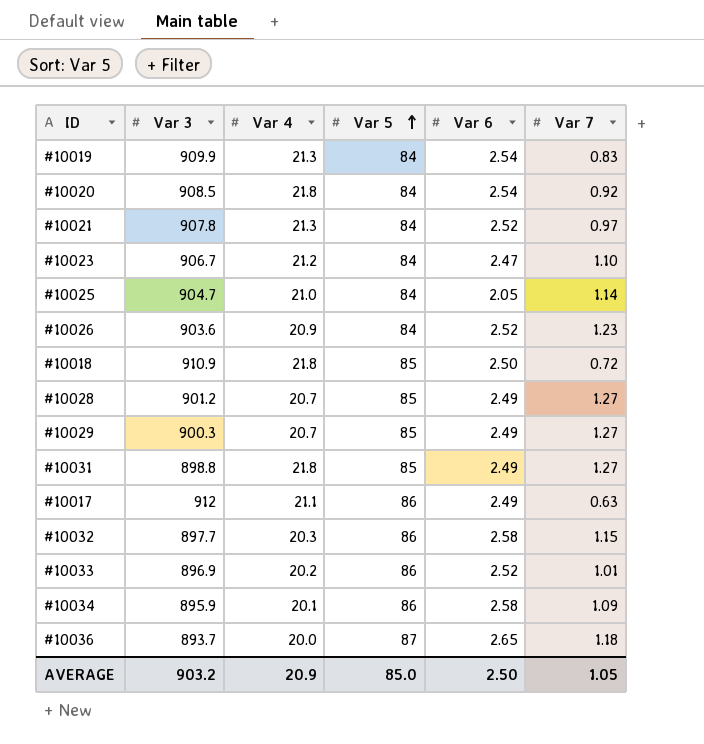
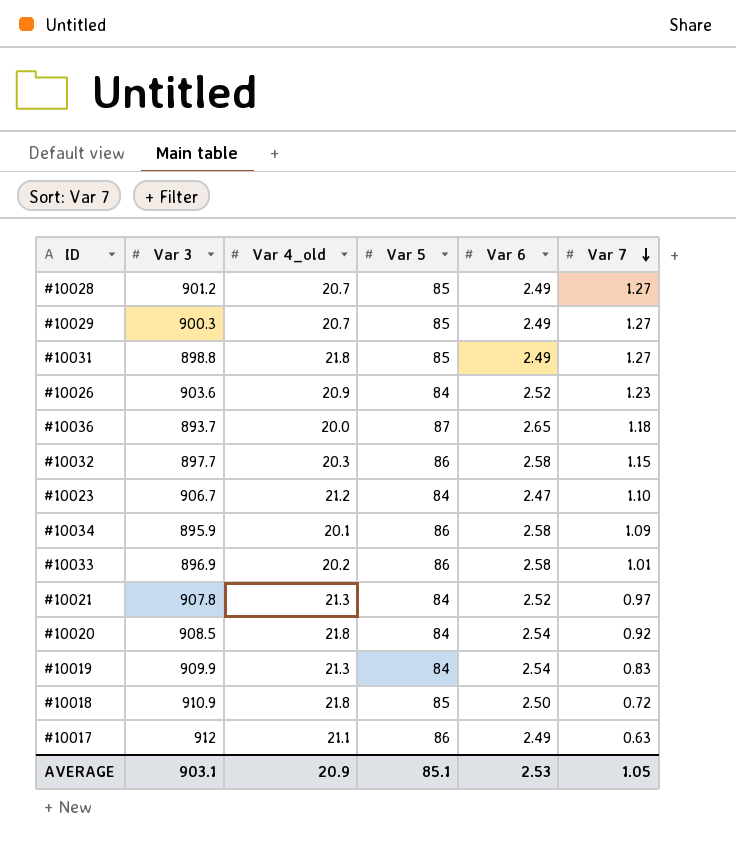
row order: Var 5 ascending -> Var 7 descending
column name: Var 4 -> Var 4_old
row #10025: 904.7 | 21.0 | 84 | 2.05 | 1.14 -> none
#10033 | Var 6: 2.52 -> 2.58
AVERAGE | Var 3: 903.2 -> 903.1
AVERAGE | Var 5: 85.0 -> 85.1
AVERAGE | Var 6: 2.50 -> 2.53

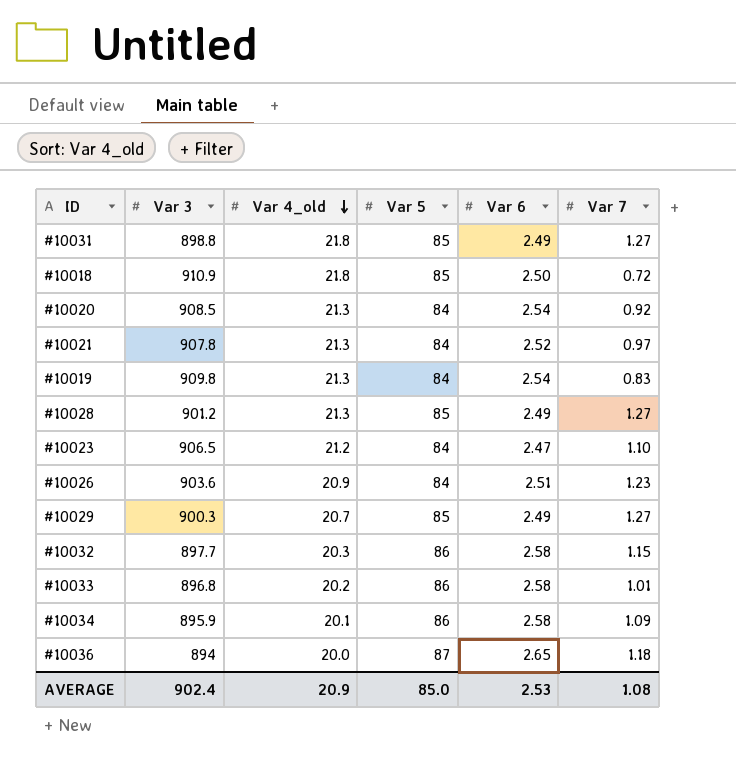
row order: Var 7 descending -> Var 4_old descending
row #10017: 912 | 21.1 | 86 | 2.49 | 0.63 -> none
#10020 | Var 4_old: 21.8 -> 21.3
#10019 | Var 3: 909.9 -> 909.8
#10028 | Var 4_old: 20.7 -> 21.3
#10023 | Var 3: 906.7 -> 906.5
#10026 | Var 6: 2.52 -> 2.51
#10033 | Var 3: 896.9 -> 896.8
#10036 | Var 3: 893.7 -> 894
AVERAGE | Var 3: 903.1 -> 902.4
AVERAGE | Var 5: 85.1 -> 85.0
AVERAGE | Var 7: 1.05 -> 1.08

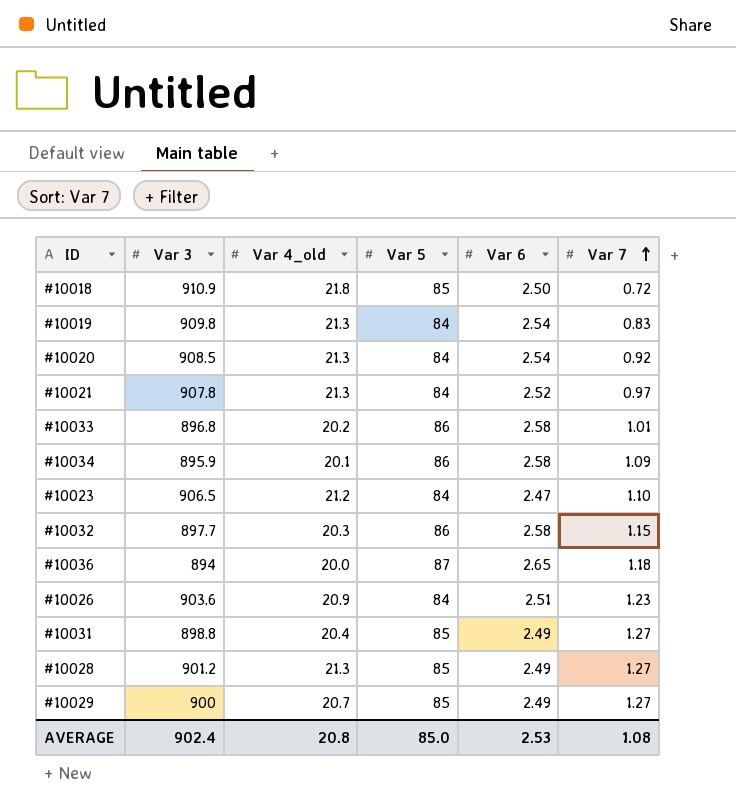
row order: Var 4_old descending -> Var 7 ascending
#10031 | Var 4_old: 21.8 -> 20.4
#10029 | Var 3: 900.3 -> 900
AVERAGE | Var 4_old: 20.9 -> 20.8

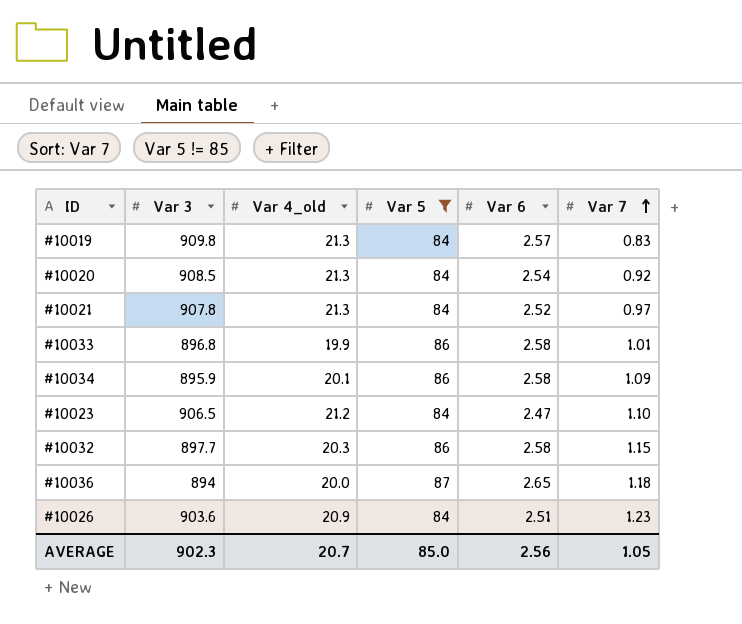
filter: none -> Var 5 != 85
#10019 | Var 6: 2.54 -> 2.57
#10033 | Var 4_old: 20.2 -> 19.9
AVERAGE | Var 3: 902.4 -> 902.3
AVERAGE | Var 4_old: 20.8 -> 20.7
AVERAGE | Var 6: 2.53 -> 2.56
AVERAGE | Var 7: 1.08 -> 1.05

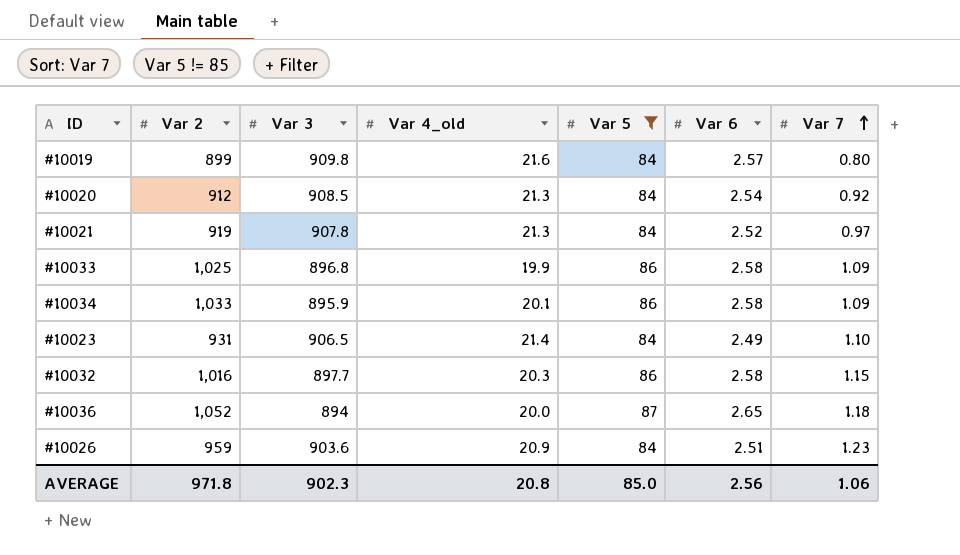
column Var 2 | position: none -> 2
#10019 | Var 4_old: 21.3 -> 21.6
#10019 | Var 7: 0.83 -> 0.80
#10033 | Var 7: 1.01 -> 1.09
#10023 | Var 4_old: 21.2 -> 21.4
#10023 | Var 6: 2.47 -> 2.49
AVERAGE | Var 4_old: 20.7 -> 20.8
AVERAGE | Var 7: 1.05 -> 1.06

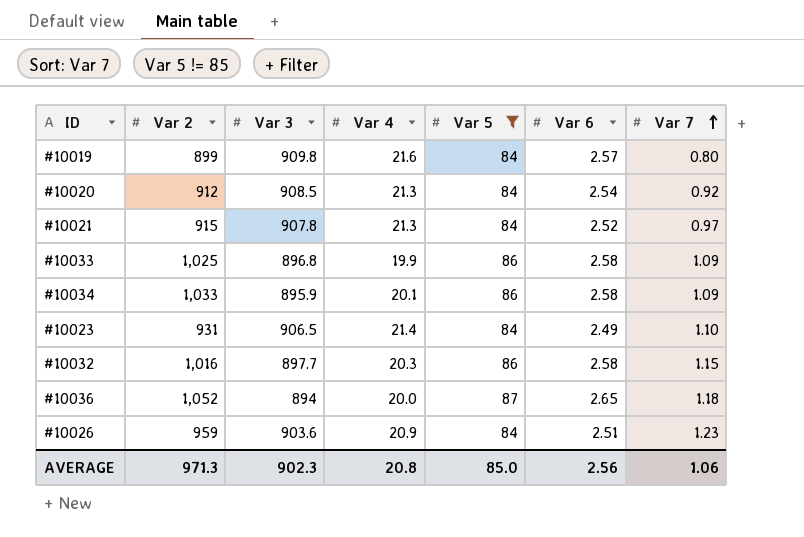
column name: Var 4_old -> Var 4
#10021 | Var 2: 919 -> 915
AVERAGE | Var 2: 971.8 -> 971.3

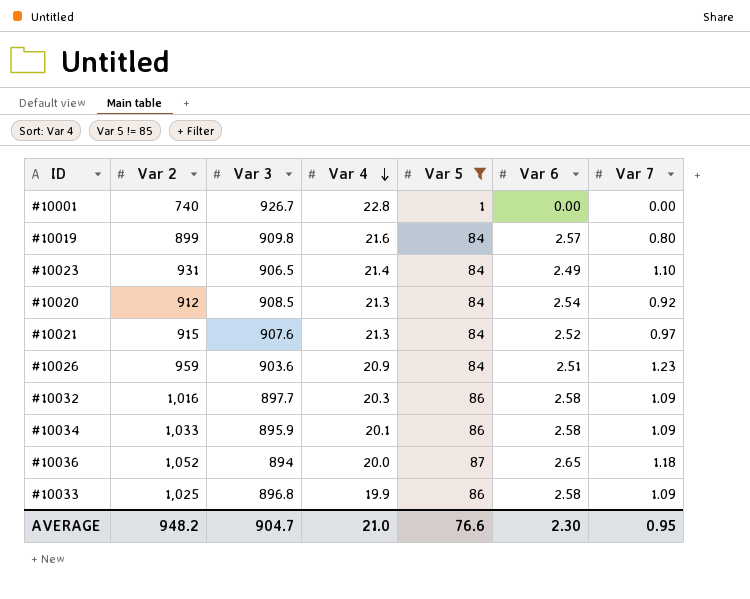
row order: Var 7 ascending -> Var 4 descending
row #10001: none -> 740 | 926.7 | 22.8 | 1 | 0.00 | 0.00
#10021 | Var 3: 907.8 -> 907.6
#10032 | Var 7: 1.15 -> 1.09
AVERAGE | Var 2: 971.3 -> 948.2
AVERAGE | Var 3: 902.3 -> 904.7
AVERAGE | Var 4: 20.8 -> 21.0
AVERAGE | Var 5: 85.0 -> 76.6
AVERAGE | Var 6: 2.56 -> 2.30
AVERAGE | Var 7: 1.06 -> 0.95

